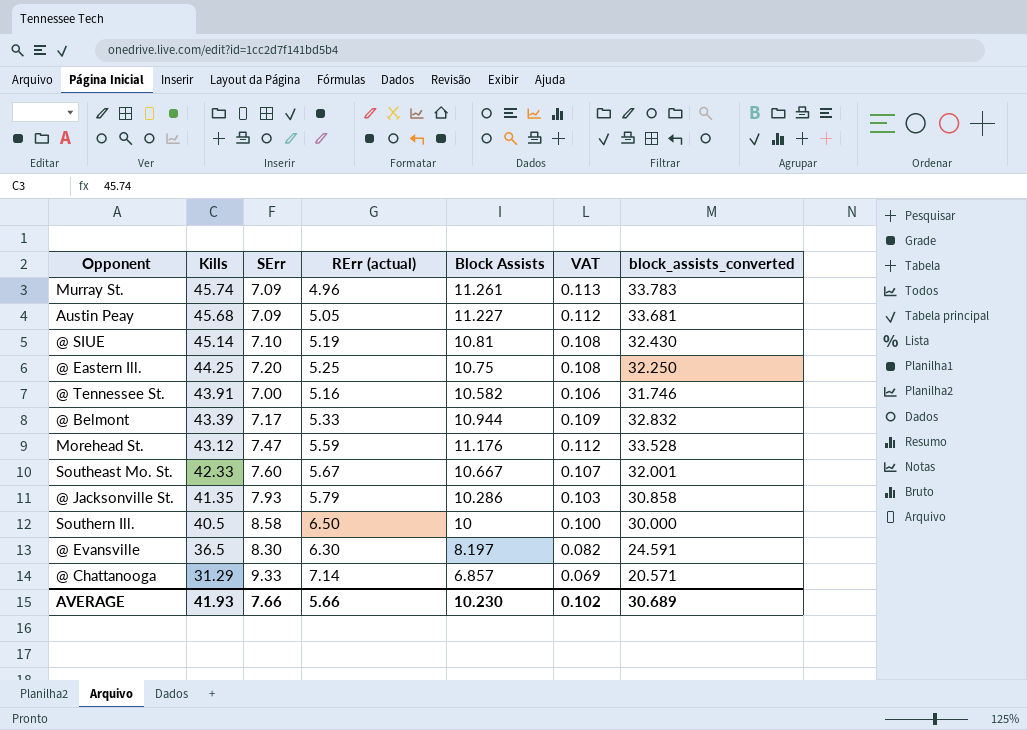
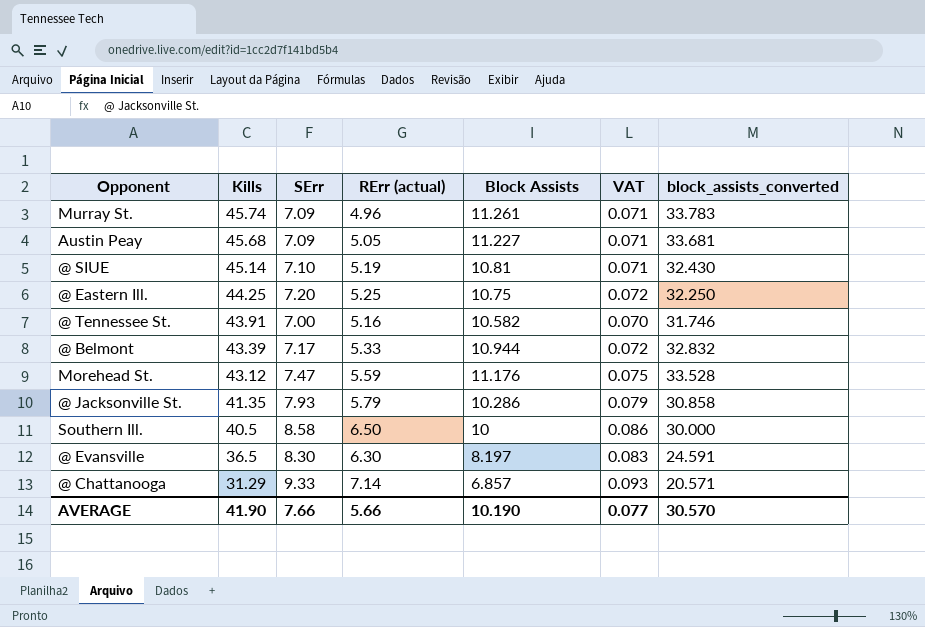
column VAT | formula: [Block Assists] * 0.01 -> [SErr] * 0.01
row Southeast Mo. St.: 42.33 | 7.60 | 5.67 | 10.667 | 0.107 | 32.001 -> none
AVERAGE | Kills: 41.93 -> 41.90
AVERAGE | Block Assists: 10.230 -> 10.190
AVERAGE | VAT: 0.102 -> 0.077
AVERAGE | block_assists_converted: 30.689 -> 30.570

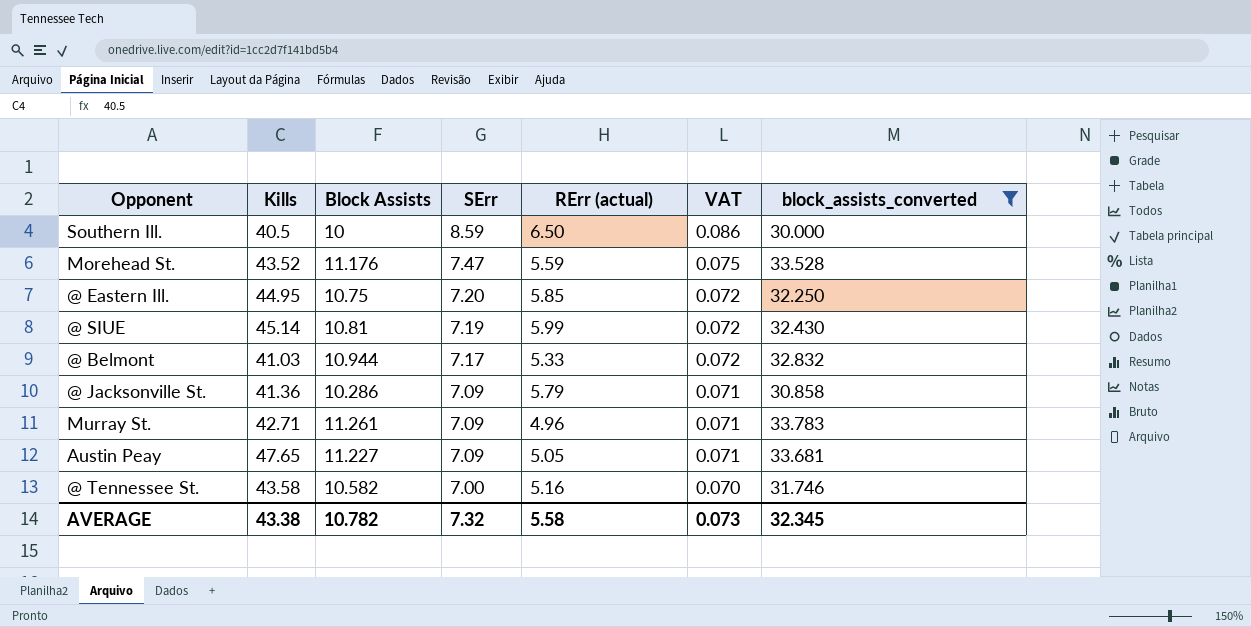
filter: none -> block_assists_converted >= 30.000
row order: Kills descending -> SErr descending
column Block Assists | position: 5 -> 3
Southern Ill. | SErr: 8.58 -> 8.59
Morehead St. | Kills: 43.12 -> 43.52
@ Eastern Ill. | Kills: 44.25 -> 44.95
@ Eastern Ill. | RErr (actual): 5.25 -> 5.85
@ SIUE | SErr: 7.10 -> 7.19
@ SIUE | RErr (actual): 5.19 -> 5.99
@ SIUE | VAT: 0.071 -> 0.072
@ Belmont | Kills: 43.39 -> 41.03
@ Jacksonville St. | Kills: 41.35 -> 41.36
@ Jacksonville St. | SErr: 7.93 -> 7.09
@ Jacksonville St. | VAT: 0.079 -> 0.071
Murray St. | Kills: 45.74 -> 42.71
Austin Peay | Kills: 45.68 -> 47.65
@ Tennessee St. | Kills: 43.91 -> 43.58
AVERAGE | Kills: 41.90 -> 43.38
AVERAGE | Block Assists: 10.190 -> 10.782
AVERAGE | SErr: 7.66 -> 7.32
AVERAGE | RErr (actual): 5.66 -> 5.58
AVERAGE | VAT: 0.077 -> 0.073
AVERAGE | block_assists_converted: 30.570 -> 32.345

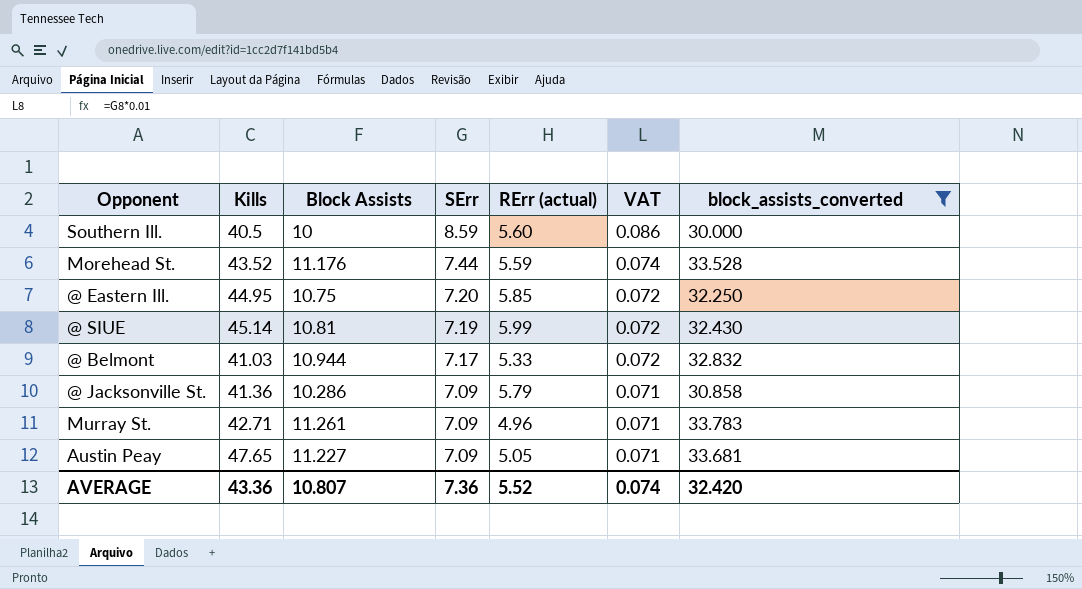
row @ Tennessee St.: 43.58 | 10.582 | 7.00 | 5.16 | 0.070 | 31.746 -> none
Southern Ill. | RErr (actual): 6.50 -> 5.60
Morehead St. | SErr: 7.47 -> 7.44
Morehead St. | VAT: 0.075 -> 0.074
AVERAGE | Kills: 43.38 -> 43.36
AVERAGE | Block Assists: 10.782 -> 10.807
AVERAGE | SErr: 7.32 -> 7.36
AVERAGE | RErr (actual): 5.58 -> 5.52
AVERAGE | VAT: 0.073 -> 0.074
AVERAGE | block_assists_converted: 32.345 -> 32.420

